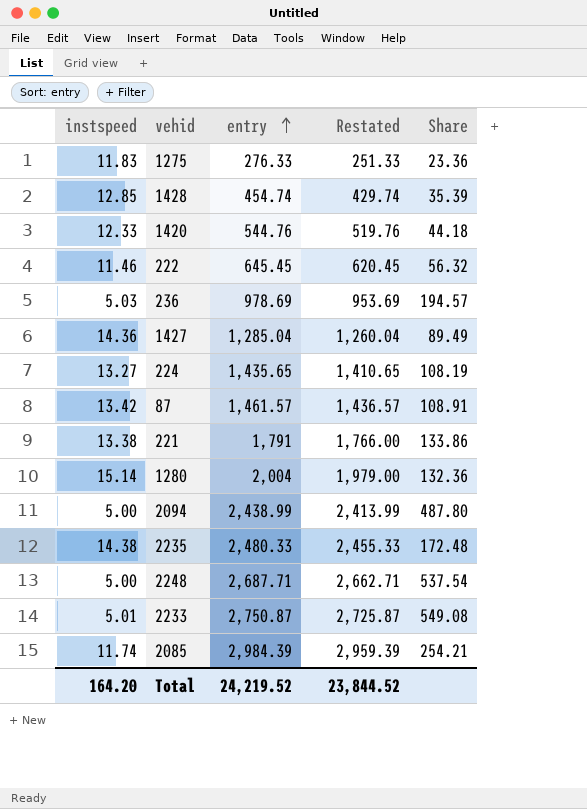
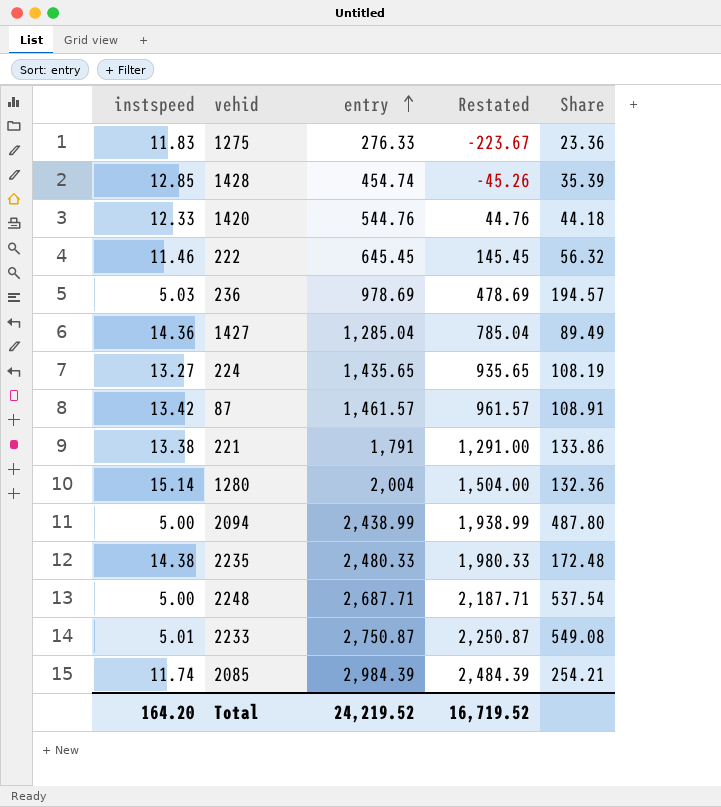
column Restated | formula: [entry] - 25 -> [entry] - 500
Total | Restated: 23,844.52 -> 16,719.52

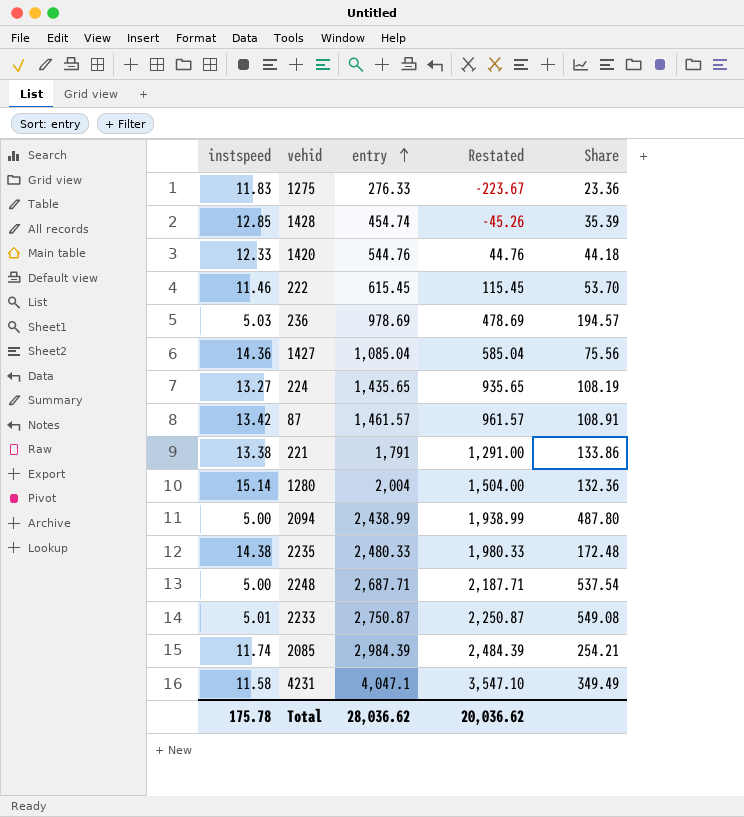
222 | entry: 645.45 -> 615.45
222 | Restated: 145.45 -> 115.45
222 | Share: 56.32 -> 53.70
1427 | entry: 1,285.04 -> 1,085.04
1427 | Restated: 785.04 -> 585.04
1427 | Share: 89.49 -> 75.56
row 4231: none -> 11.58 | 4,047.1 | 3,547.10 | 349.49
Total | instspeed: 164.20 -> 175.78
Total | entry: 24,219.52 -> 28,036.62
Total | Restated: 16,719.52 -> 20,036.62

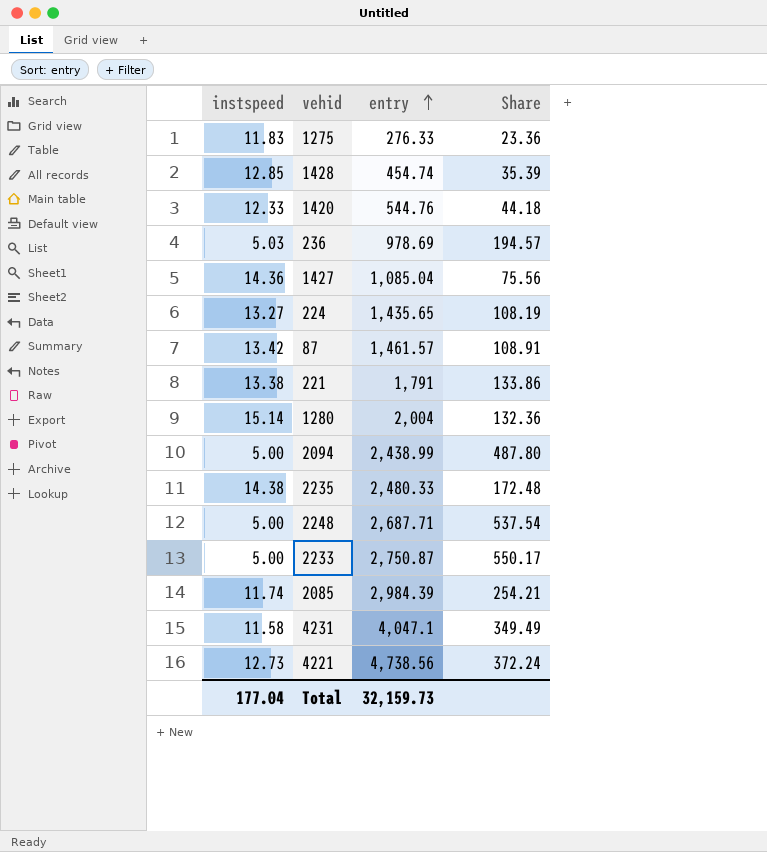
column Restated | formula: [entry] - 500 -> none
row 222: 11.46 | 615.45 | 115.45 | 53.70 -> none
2233 | instspeed: 5.01 -> 5.00
2233 | Share: 549.08 -> 550.17
row 4221: none -> 12.73 | 4,738.56 | 372.24
Total | instspeed: 175.78 -> 177.04
Total | entry: 28,036.62 -> 32,159.73

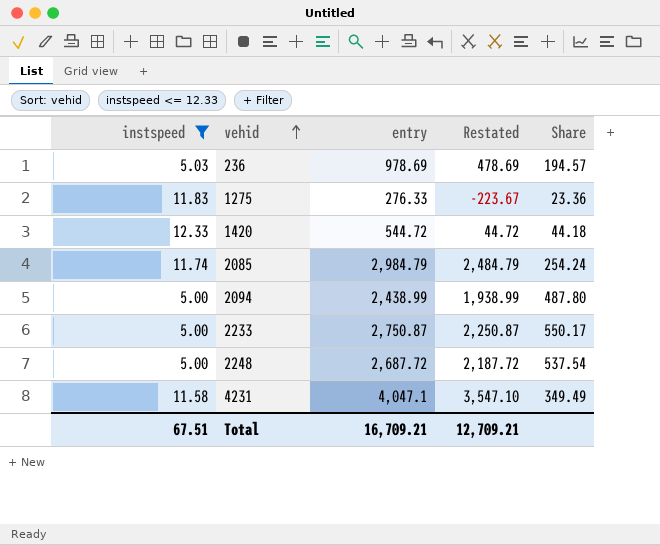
filter: none -> instspeed <= 12.33
row order: entry ascending -> vehid ascending
column Restated | formula: none -> [entry] - 500
1420 | entry: 544.76 -> 544.72
2085 | entry: 2,984.39 -> 2,984.79
2085 | Share: 254.21 -> 254.24
2248 | entry: 2,687.71 -> 2,687.72
Total | instspeed: 177.04 -> 67.51
Total | entry: 32,159.73 -> 16,709.21

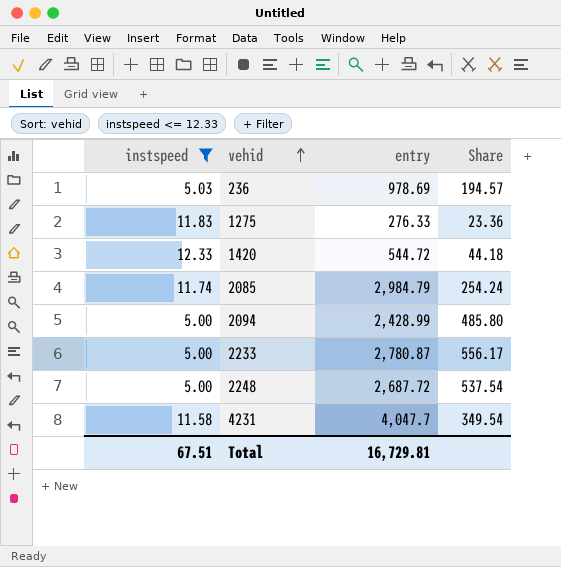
column Restated | formula: [entry] - 500 -> none
2094 | entry: 2,438.99 -> 2,428.99
2094 | Share: 487.80 -> 485.80
2233 | entry: 2,750.87 -> 2,780.87
2233 | Share: 550.17 -> 556.17
4231 | entry: 4,047.1 -> 4,047.7
4231 | Share: 349.49 -> 349.54
Total | entry: 16,709.21 -> 16,729.81

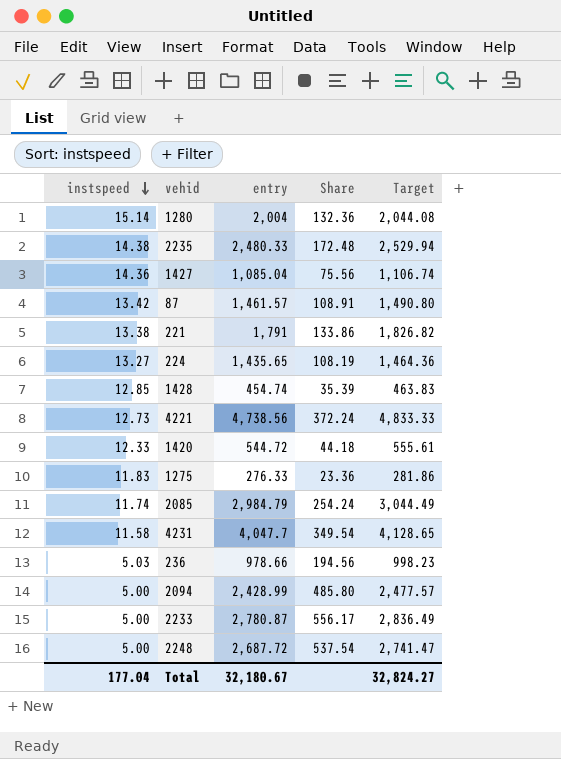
filter: instspeed <= 12.33 -> none
row order: vehid ascending -> instspeed descending
column Target | formula: none -> [entry] * 1.02
236 | entry: 978.69 -> 978.66
236 | Share: 194.57 -> 194.56
Total | instspeed: 67.51 -> 177.04
Total | entry: 16,729.81 -> 32,180.67

